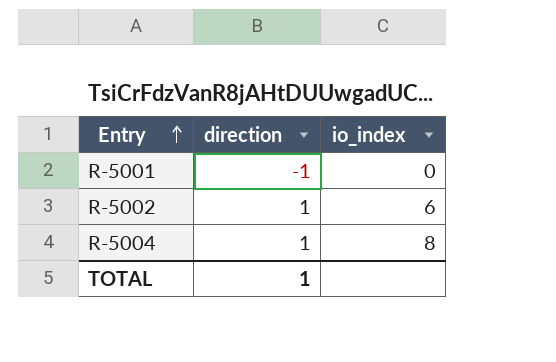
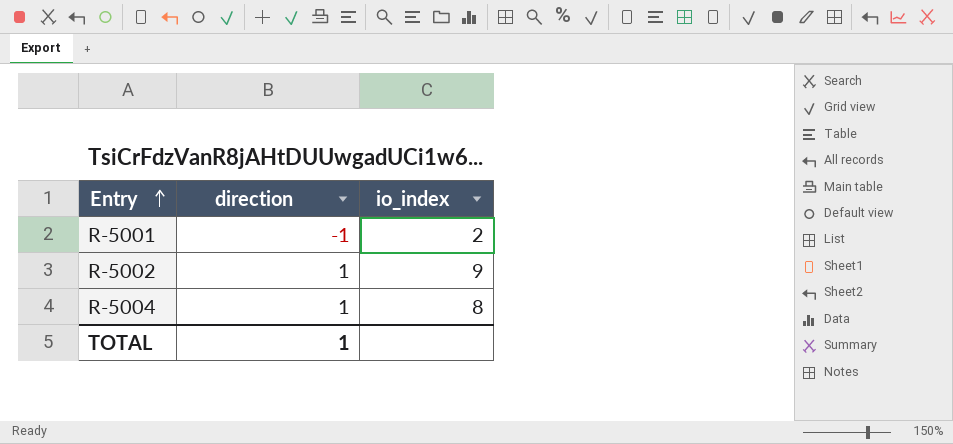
R-5001 | io_index: 0 -> 2
R-5002 | io_index: 6 -> 9

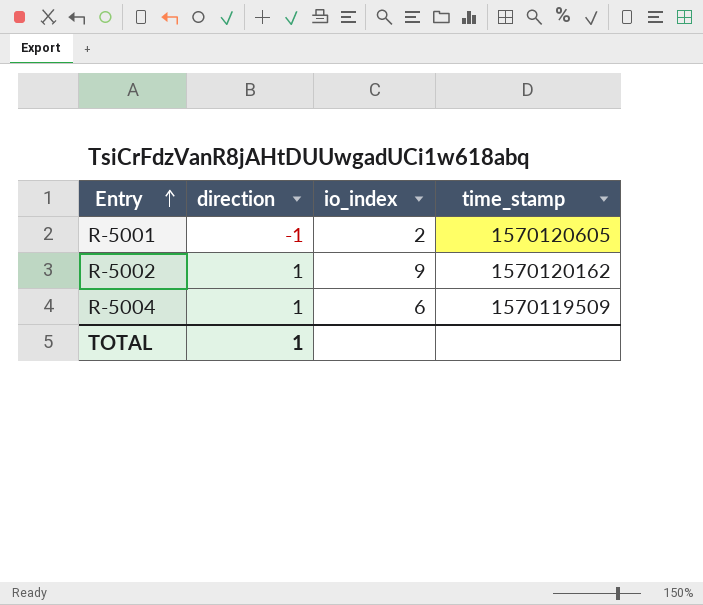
column time_stamp | position: none -> 4
R-5004 | io_index: 8 -> 6

